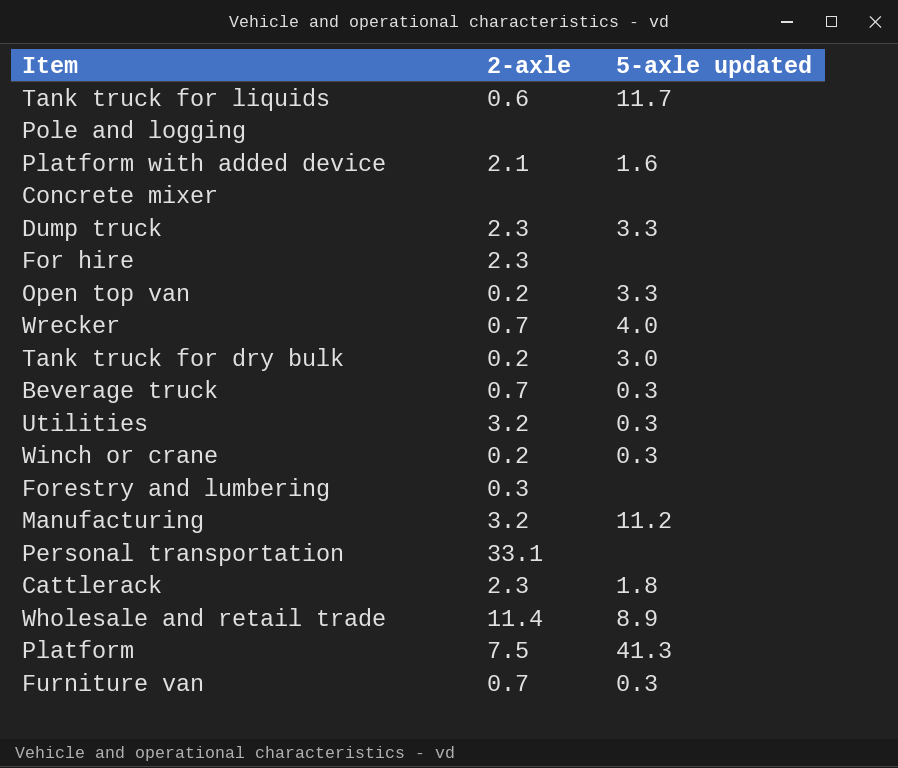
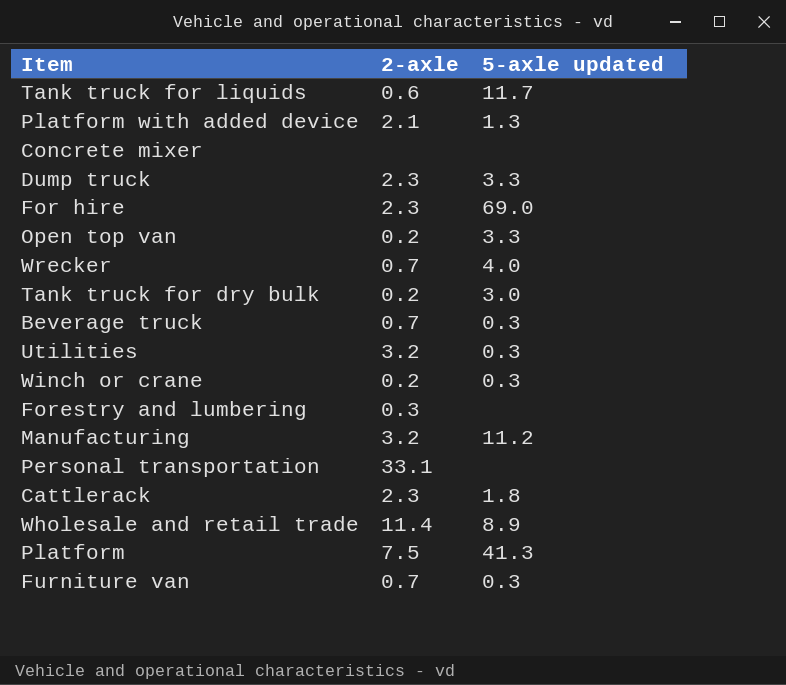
row Pole and logging: none | none -> none
Platform with added device | 5-axle updated: 1.6 -> 1.3
For hire | 5-axle updated: none -> 69.0

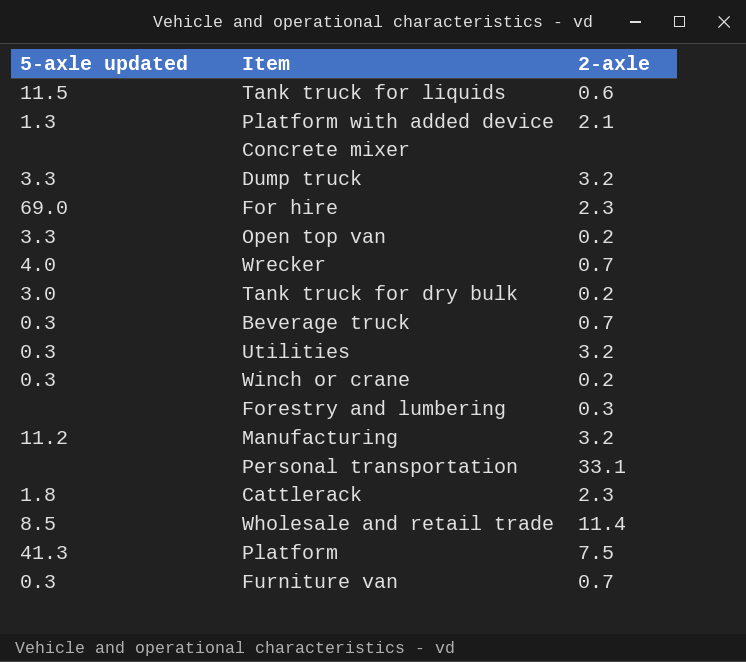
column 5-axle updated | position: 3 -> 1
Tank truck for liquids | 5-axle updated: 11.7 -> 11.5
Dump truck | 2-axle: 2.3 -> 3.2
Wholesale and retail trade | 5-axle updated: 8.9 -> 8.5

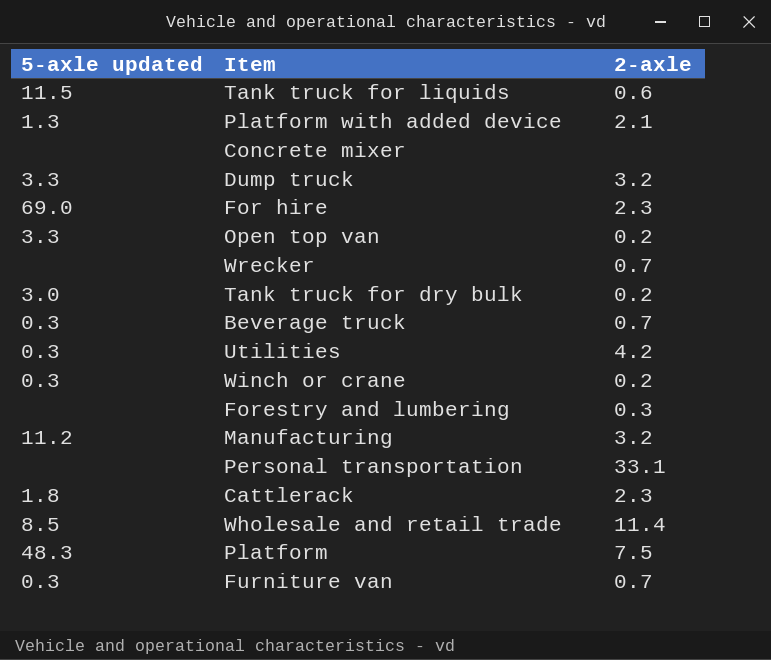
Wrecker | 5-axle updated: 4.0 -> none
Utilities | 2-axle: 3.2 -> 4.2
Platform | 5-axle updated: 41.3 -> 48.3

